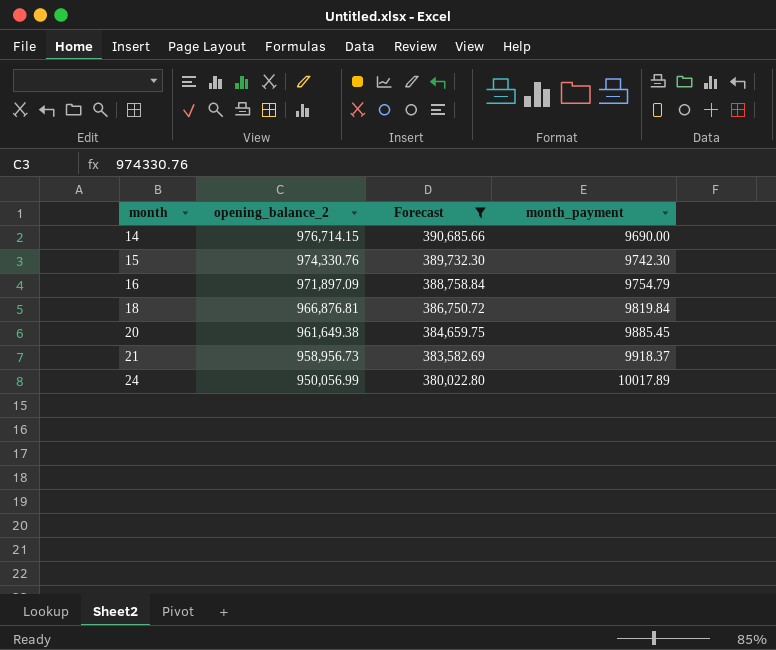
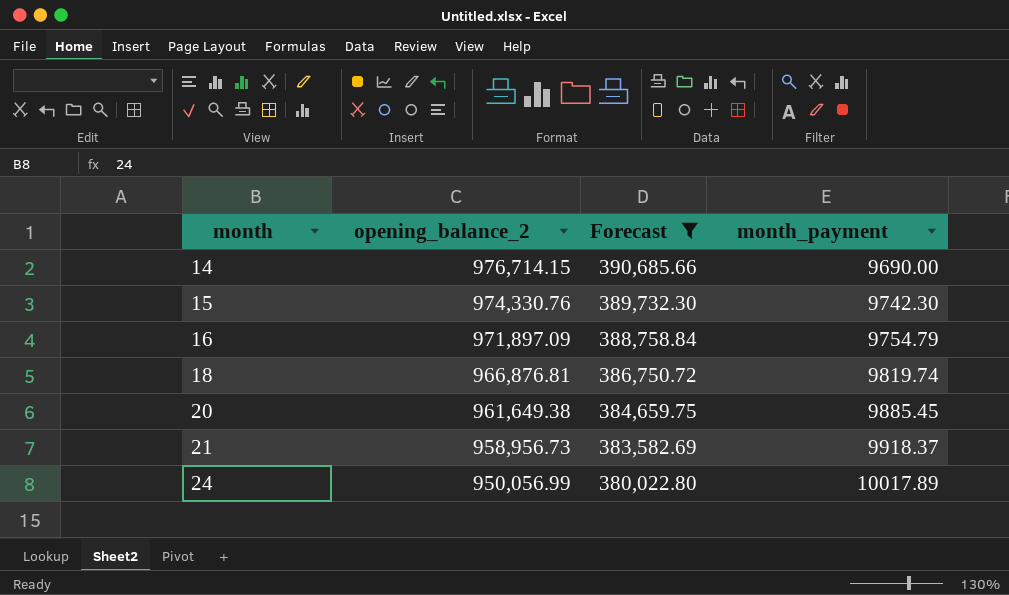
18 | month_payment: 9819.84 -> 9819.74

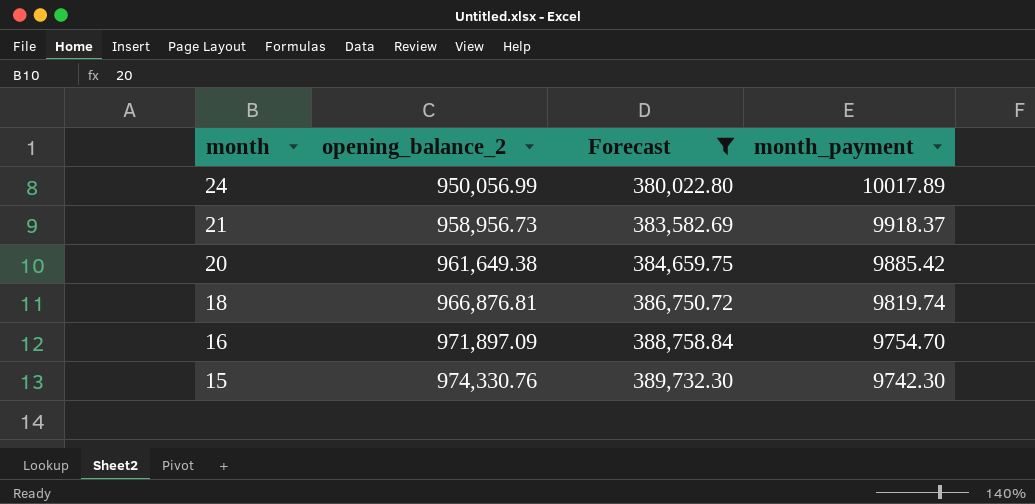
row order: month ascending -> month descending
row 14: 976,714.15 | 390,685.66 | 9690.00 -> none
20 | month_payment: 9885.45 -> 9885.42
16 | month_payment: 9754.79 -> 9754.70

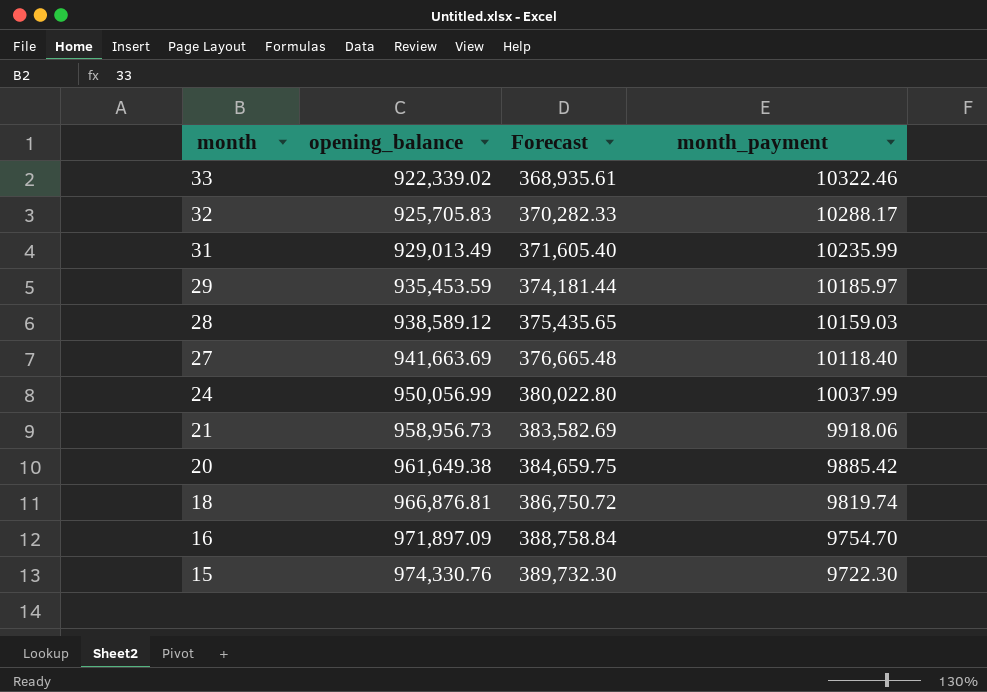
filter: Forecast >= 380,022.80 -> none
column name: opening_balance_2 -> opening_balance
24 | month_payment: 10017.89 -> 10037.99
21 | month_payment: 9918.37 -> 9918.06
15 | month_payment: 9742.30 -> 9722.30

